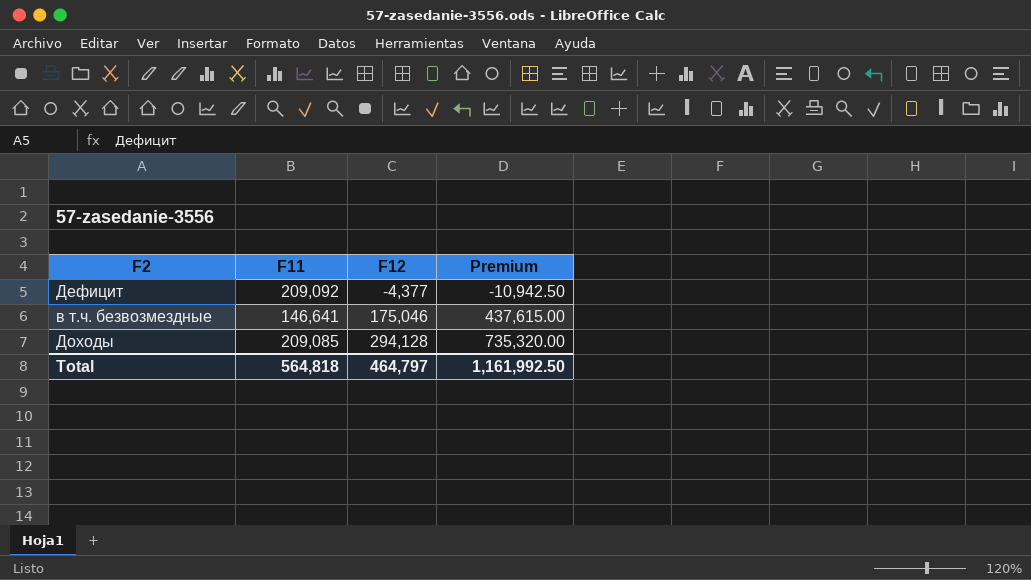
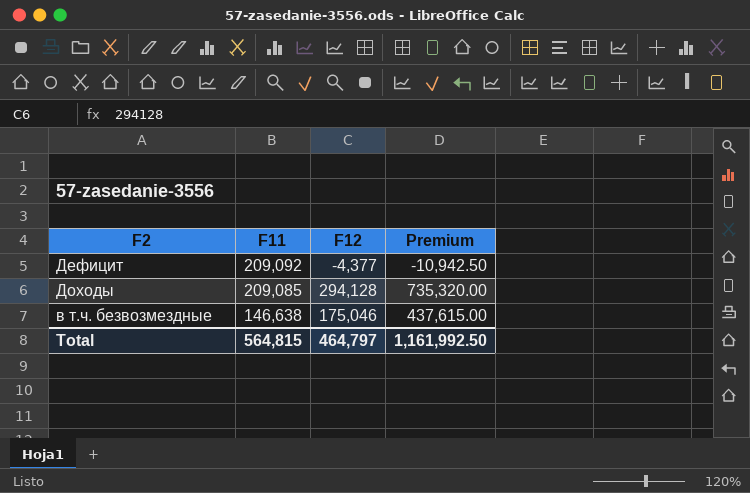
row order: F12 ascending -> F11 descending
в т.ч. безвозмездные | F11: 146,641 -> 146,638
Total | F11: 564,818 -> 564,815

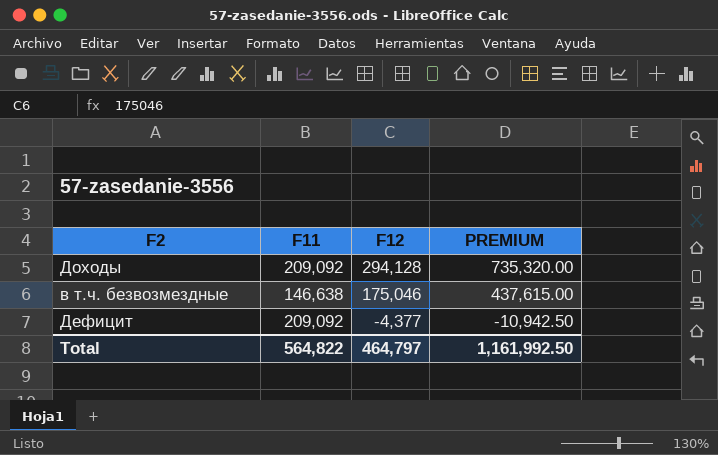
row order: F11 descending -> F12 descending
column name: Premium -> PREMIUM
Доходы | F11: 209,085 -> 209,092
Total | F11: 564,815 -> 564,822

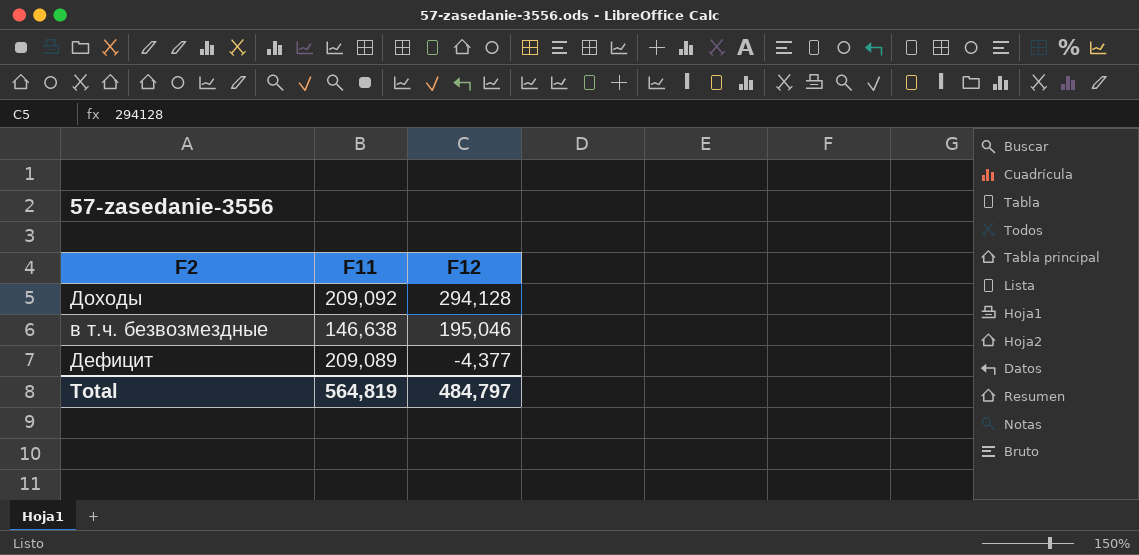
column PREMIUM | formula: [F12] * 2.5 -> none
в т.ч. безвозмездные | F12: 175,046 -> 195,046
Дефицит | F11: 209,092 -> 209,089
Total | F11: 564,822 -> 564,819
Total | F12: 464,797 -> 484,797

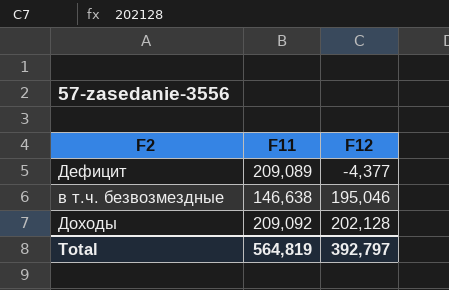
row order: F12 descending -> F12 ascending
Доходы | F12: 294,128 -> 202,128
Total | F12: 484,797 -> 392,797

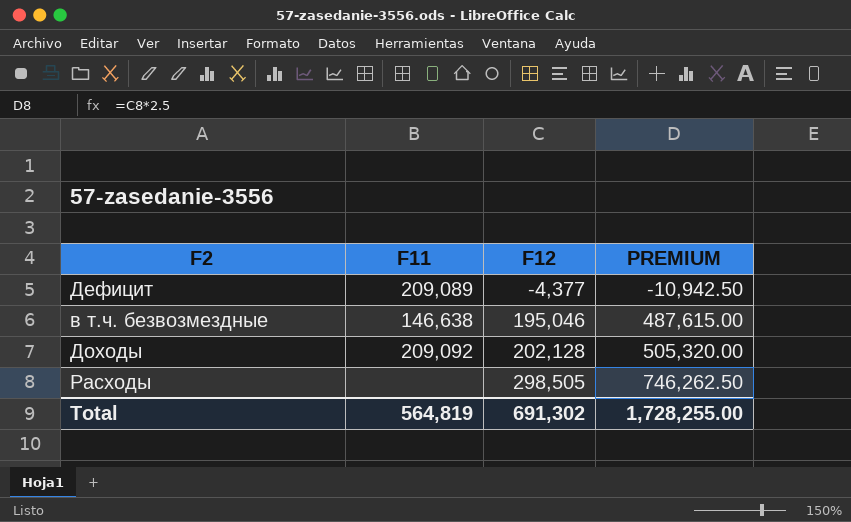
column PREMIUM | formula: none -> [F12] * 2.5
row Расходы: none -> none | 298,505 | 746,262.50
Total | F12: 392,797 -> 691,302

